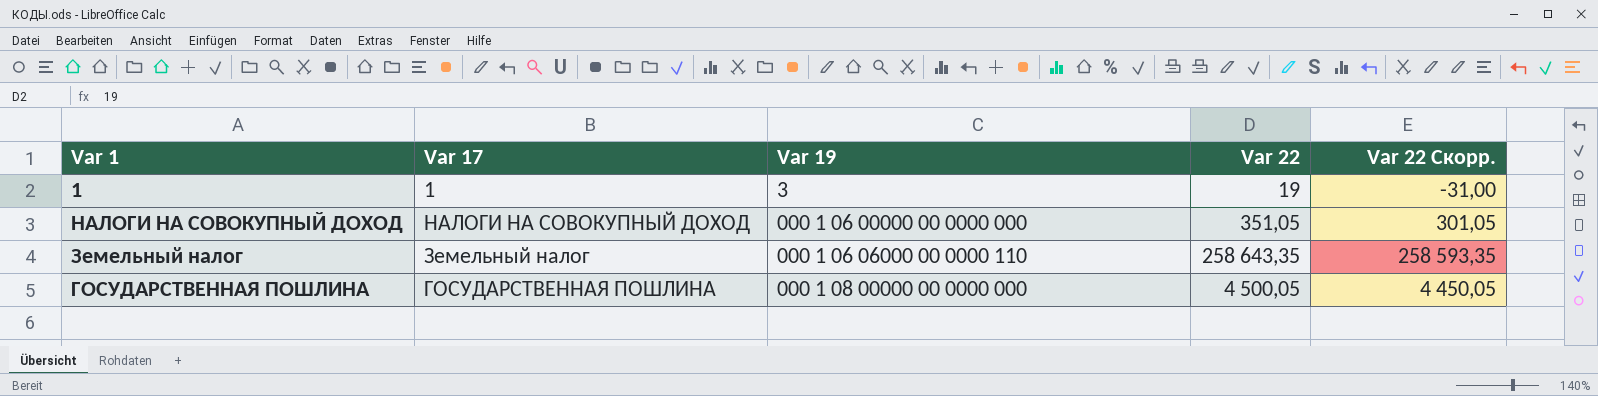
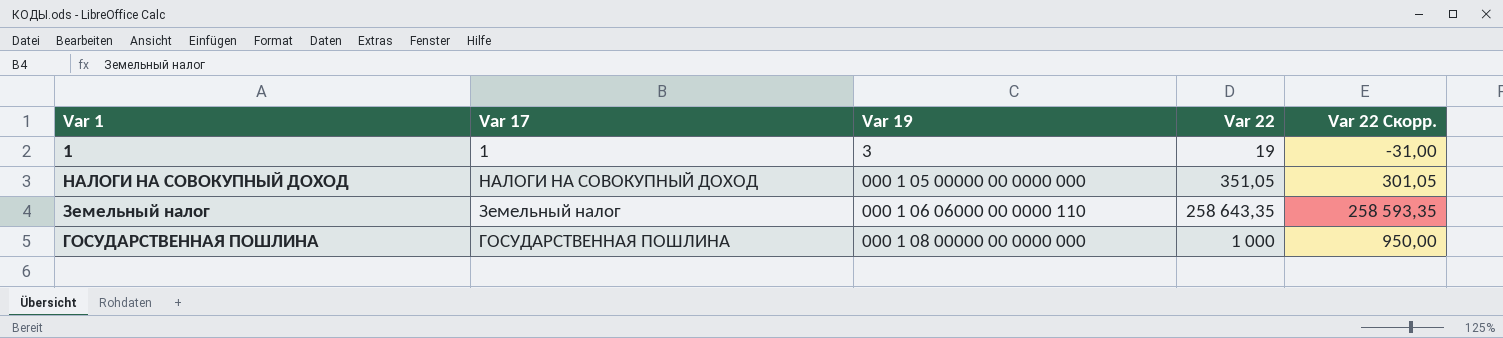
НАЛОГИ НА СОВОКУПНЫЙ ДОХОД | Var 19: 000 1 06 00000 00 0000 000 -> 000 1 05 00000 00 0000 000
ГОСУДАРСТВЕННАЯ ПОШЛИНА | Var 22: 4 500,05 -> 1 000
ГОСУДАРСТВЕННАЯ ПОШЛИНА | Var 22 Скорр.: 4 450,05 -> 950,00

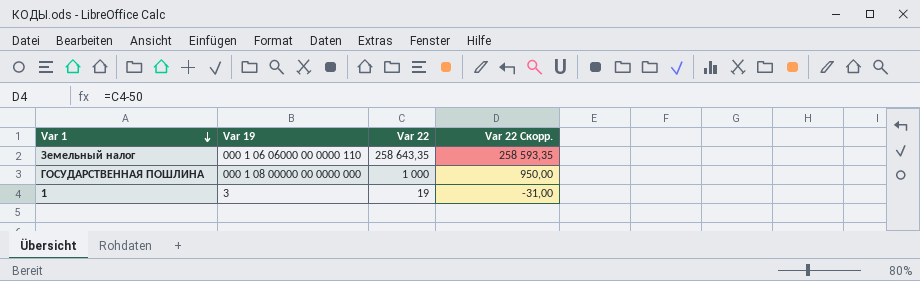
row order: none -> Var 1 descending
column Var 17 | position: 2 -> none
row НАЛОГИ НА СОВОКУПНЫЙ ДОХОД: НАЛОГИ НА СОВОКУПНЫЙ ДОХОД | 000 1 05 00000 00 0000 000 | 351,05 | 301,05 -> none

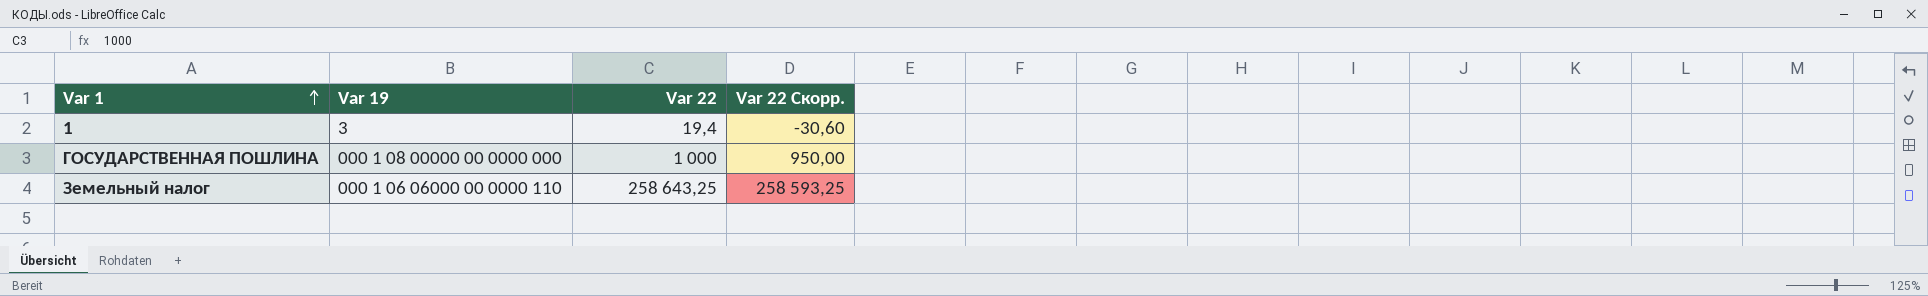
row order: Var 1 descending -> Var 1 ascending
1 | Var 22: 19 -> 19,4
1 | Var 22 Скорр.: -31,00 -> -30,60
Земельный налог | Var 22: 258 643,35 -> 258 643,25
Земельный налог | Var 22 Скорр.: 258 593,35 -> 258 593,25

